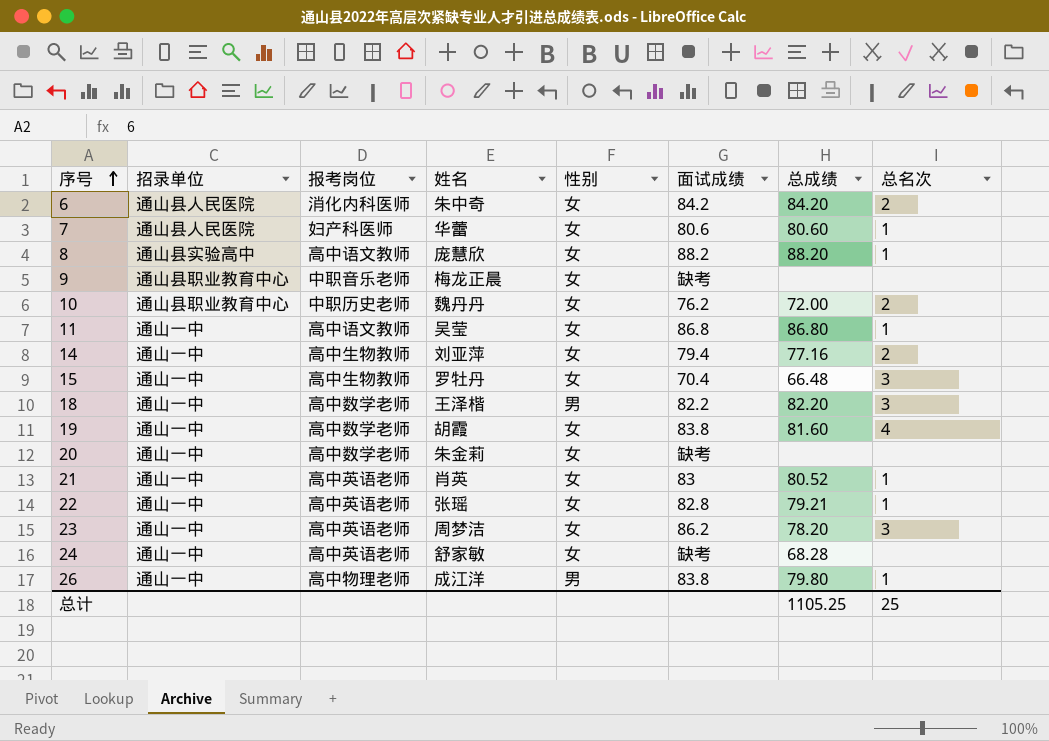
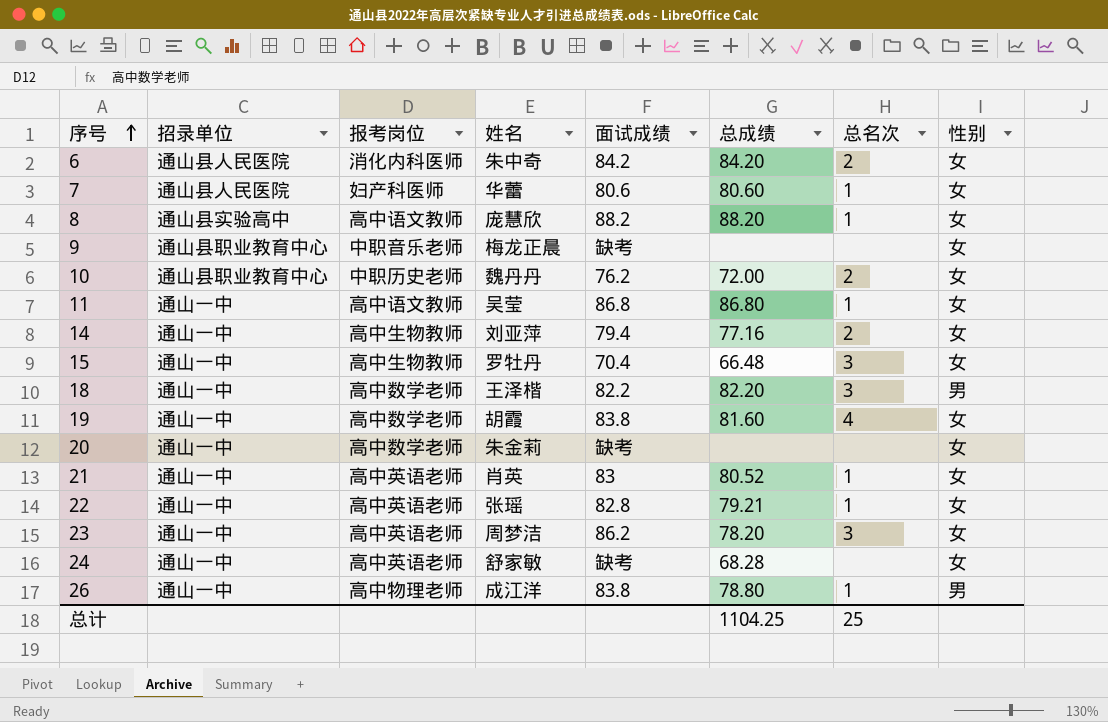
column 性别 | position: 5 -> 8
26 | 总成绩: 79.80 -> 78.80
总计 | 总成绩: 1105.25 -> 1104.25

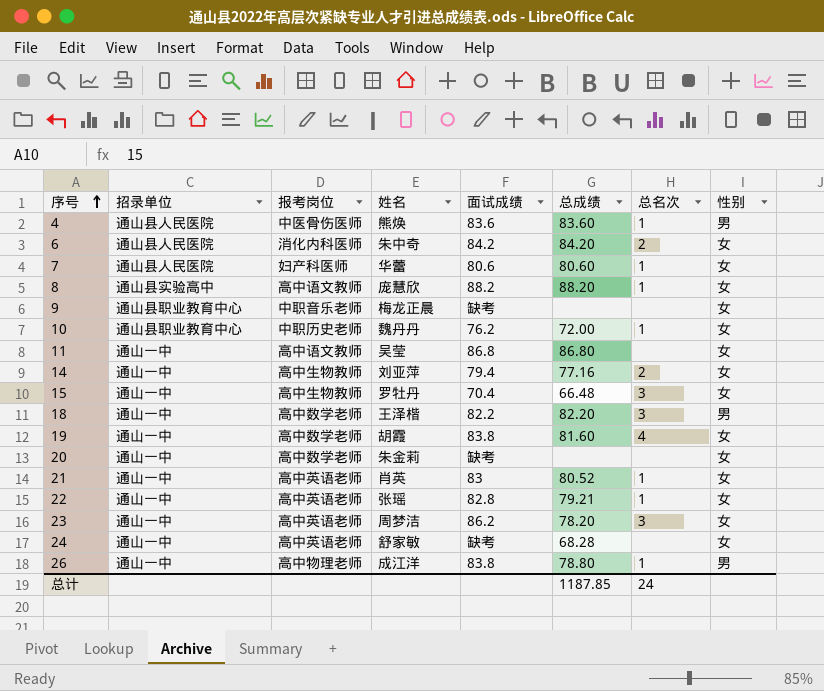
row 4: none -> 通山县人民医院 | 中医骨伤医师 | 熊焕 | 83.6 | 83.60 | 1 | 男
10 | 总名次: 2 -> 1
11 | 总名次: 1 -> none
总计 | 总成绩: 1104.25 -> 1187.85
总计 | 总名次: 25 -> 24

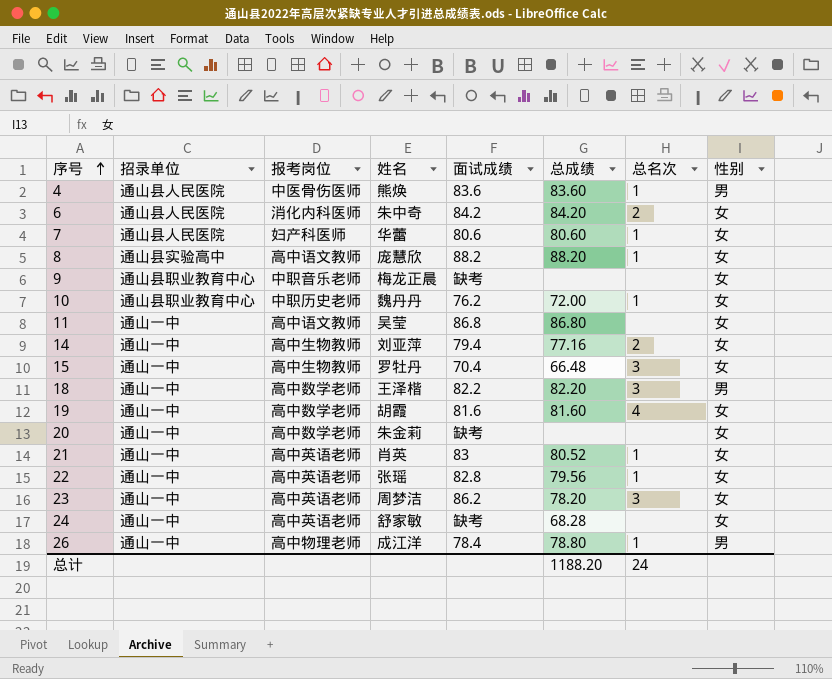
19 | 面试成绩: 83.8 -> 81.6
22 | 总成绩: 79.21 -> 79.56
26 | 面试成绩: 83.8 -> 78.4
总计 | 总成绩: 1187.85 -> 1188.20

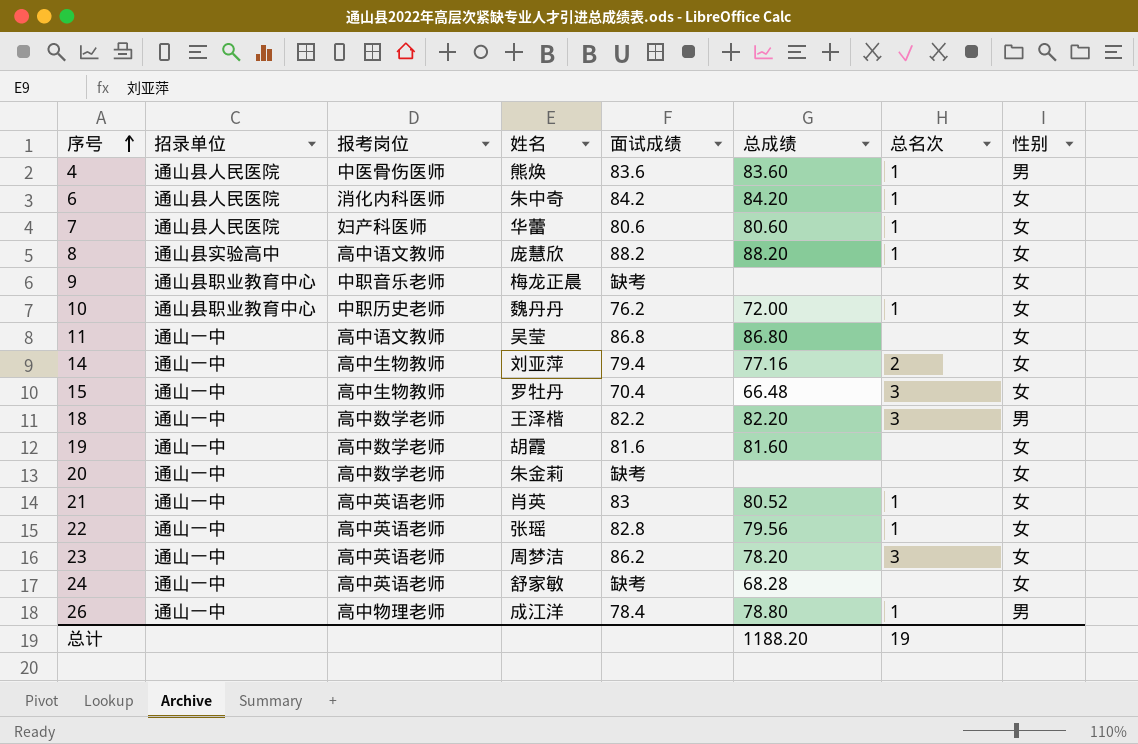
6 | 总名次: 2 -> 1
19 | 总名次: 4 -> none
总计 | 总名次: 24 -> 19

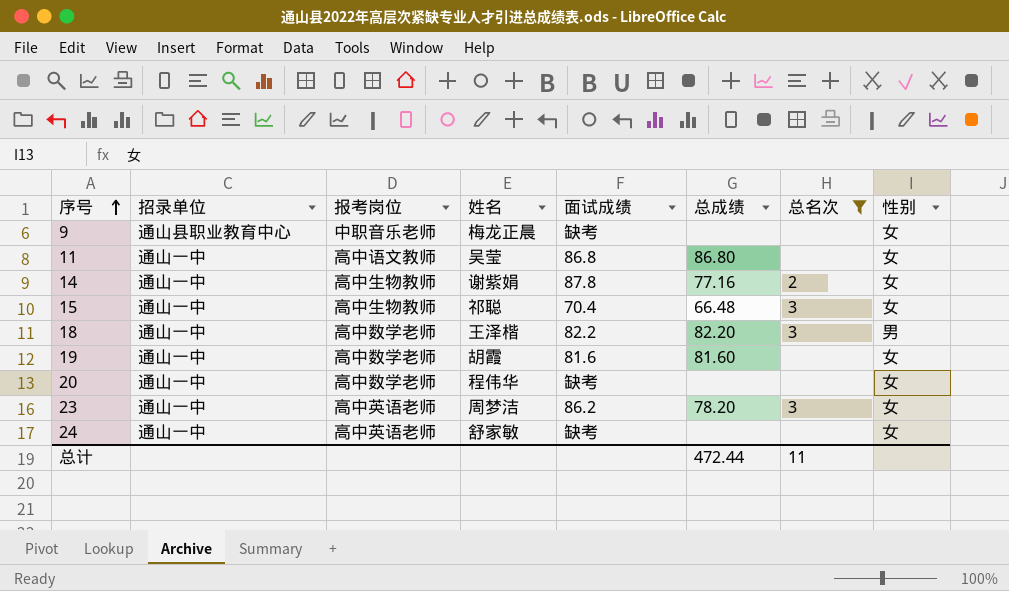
filter: none -> 总名次 != 1
14 | 姓名: 刘亚萍 -> 谢紫娟
14 | 面试成绩: 79.4 -> 87.8
15 | 姓名: 罗牡丹 -> 祁聪
20 | 姓名: 朱金莉 -> 程伟华
24 | 总成绩: 68.28 -> none
总计 | 总成绩: 1188.20 -> 472.44
总计 | 总名次: 19 -> 11

